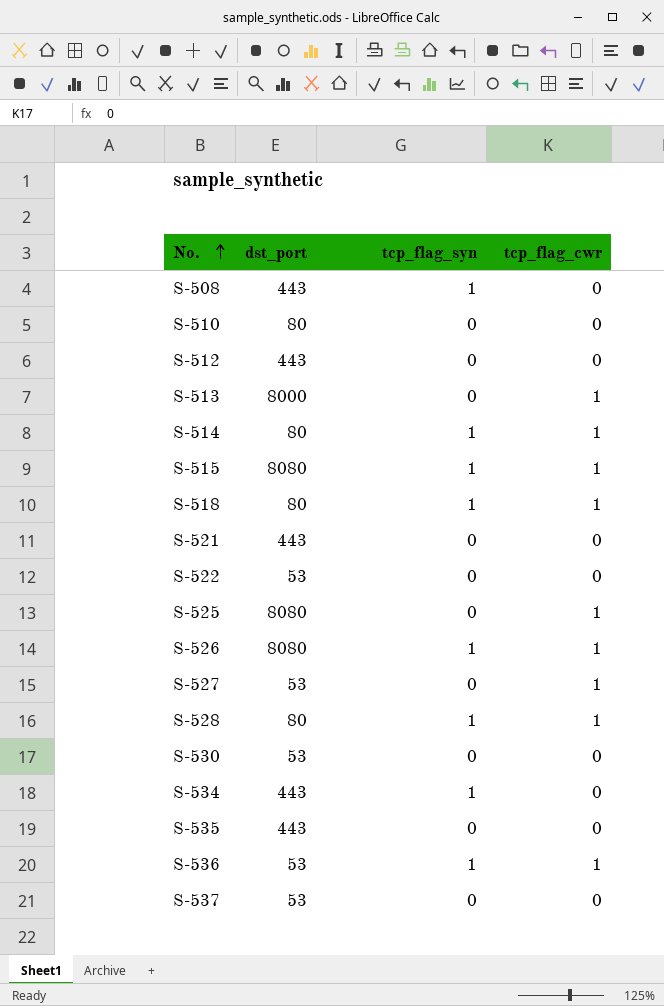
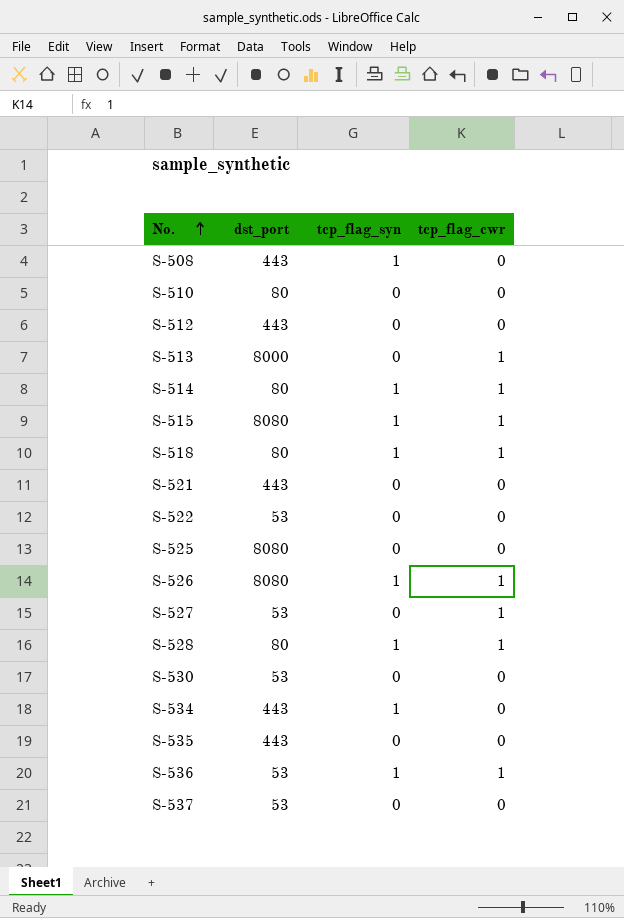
S-525 | tcp_flag_cwr: 1 -> 0

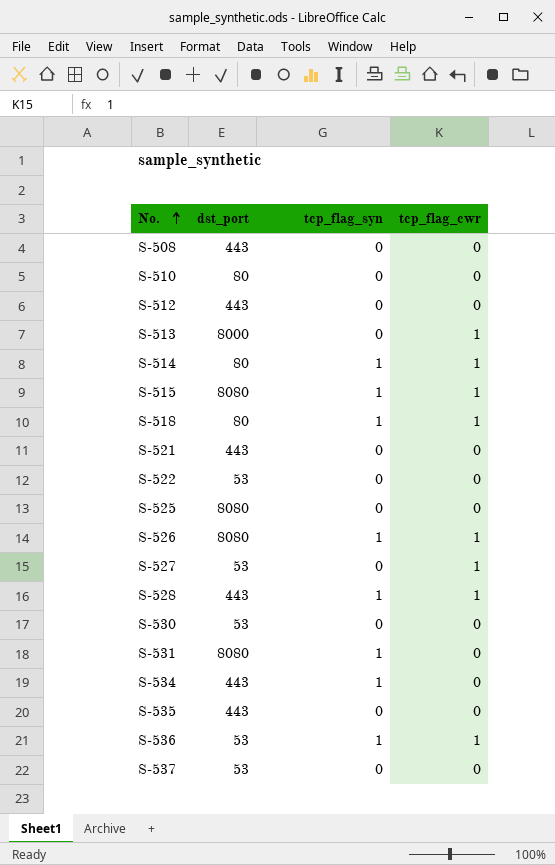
S-508 | tcp_flag_syn: 1 -> 0
S-528 | dst_port: 80 -> 443
row S-531: none -> 8080 | 1 | 0

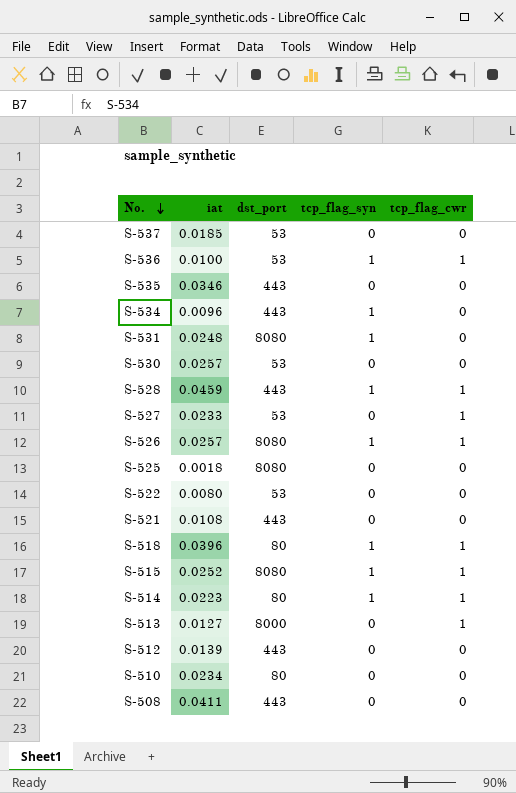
row order: No. ascending -> No. descending
column iat | position: none -> 2

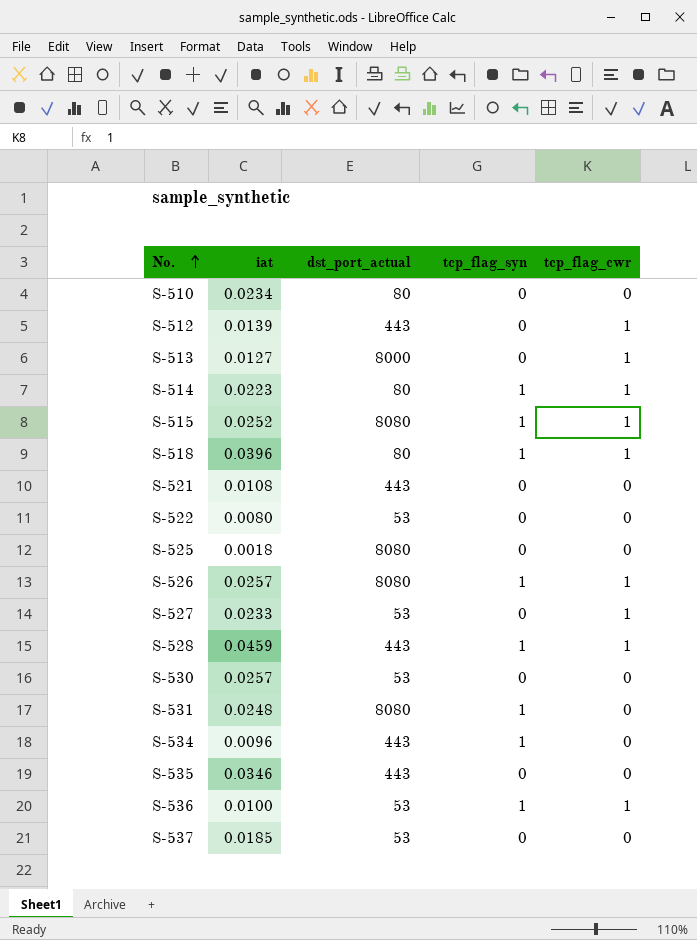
row order: No. descending -> No. ascending
column name: dst_port -> dst_port_actual
row S-508: 0.0411 | 443 | 0 | 0 -> none
S-512 | tcp_flag_cwr: 0 -> 1

